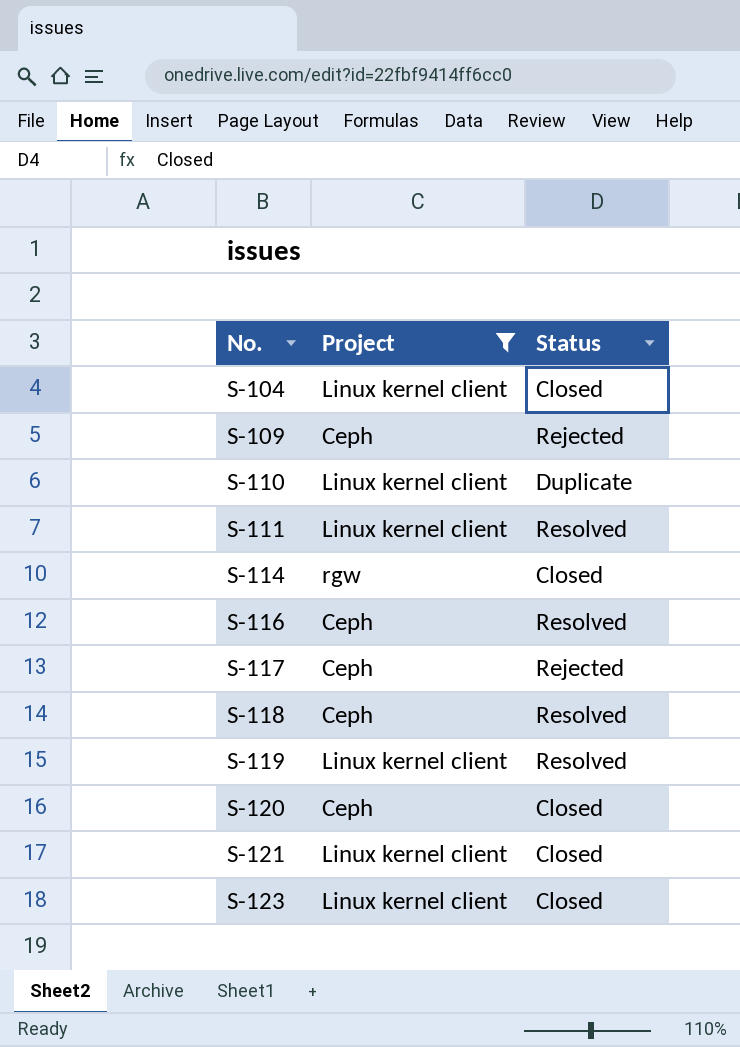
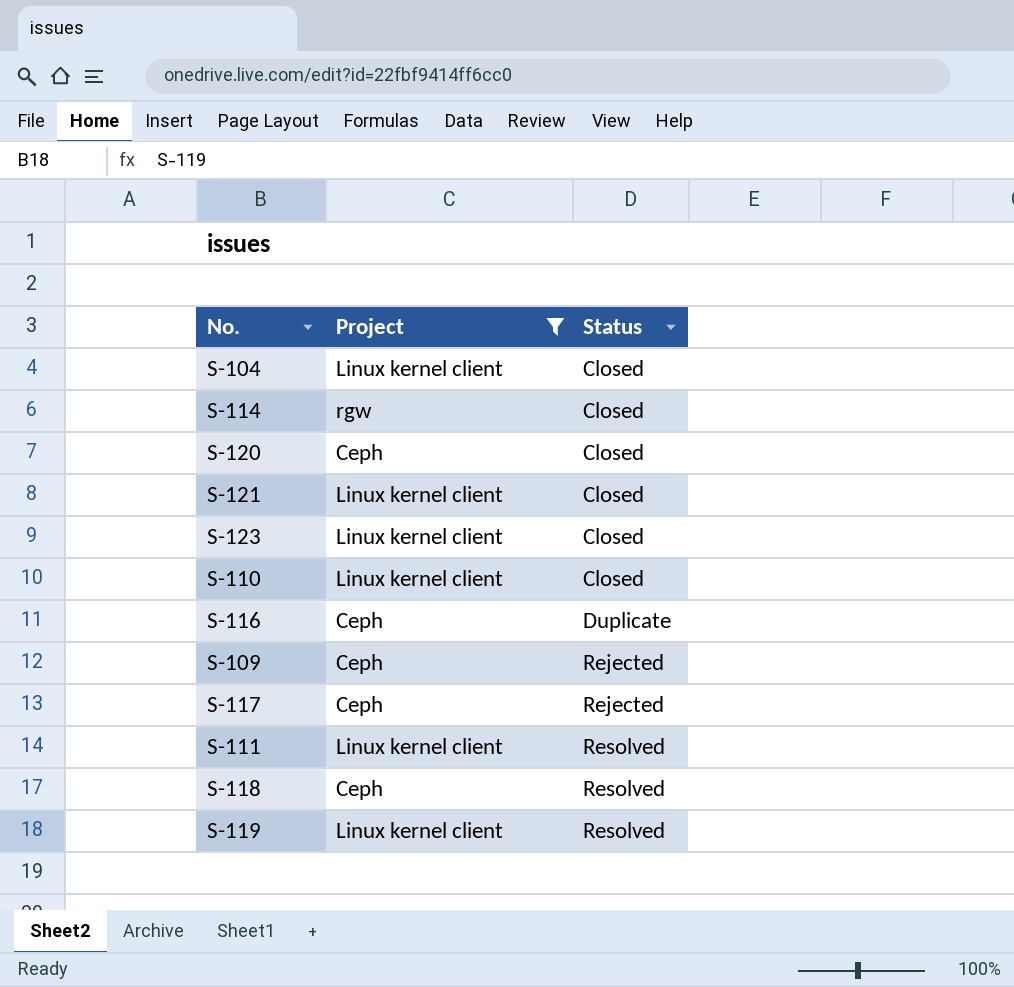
row order: No. ascending -> Status ascending
S-110 | Status: Duplicate -> Closed
S-116 | Status: Resolved -> Duplicate

